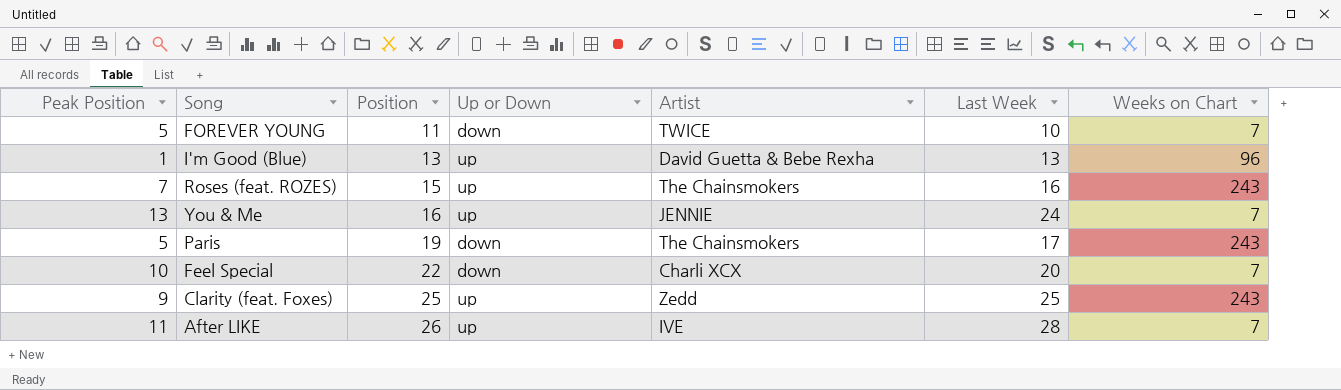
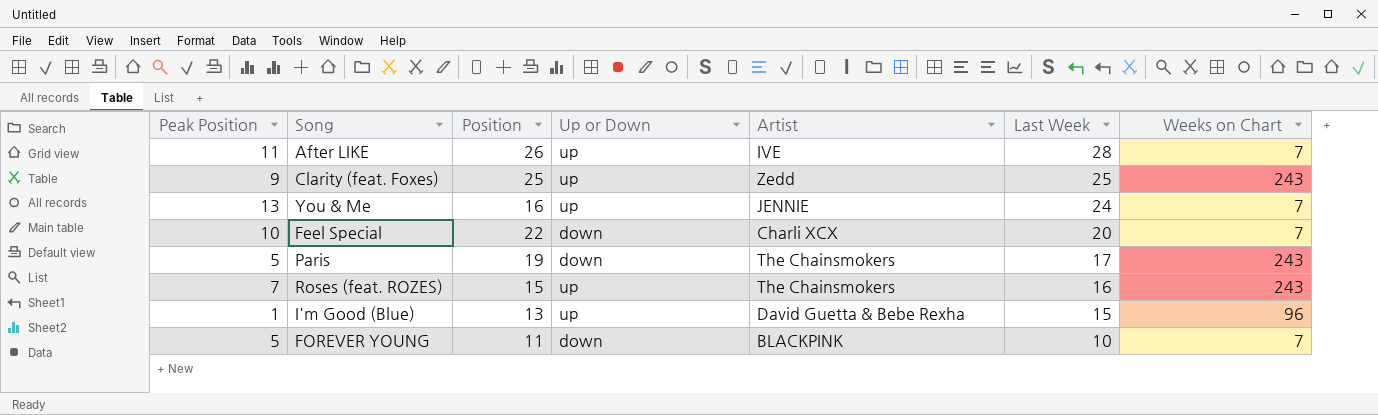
row order: Position ascending -> Last Week descending
I'm Good (Blue) | Last Week: 13 -> 15
FOREVER YOUNG | Artist: TWICE -> BLACKPINK

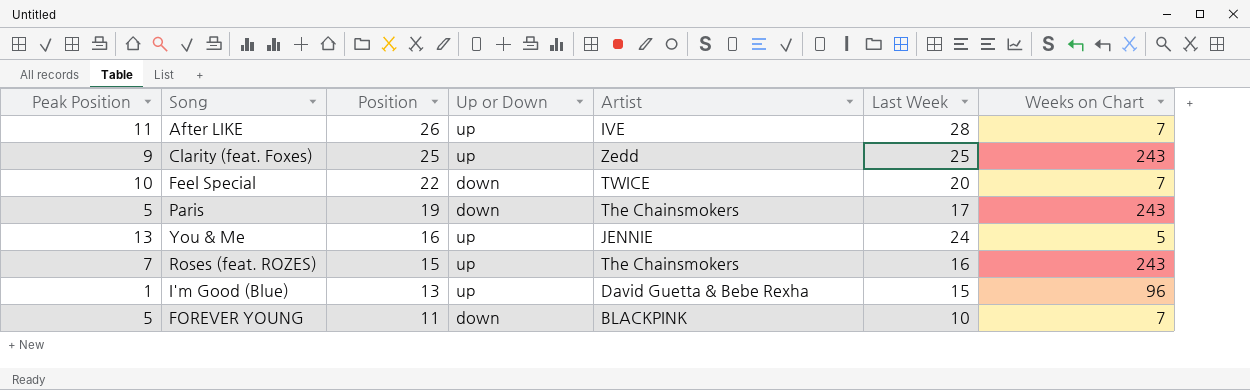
row order: Last Week descending -> Position descending
Feel Special | Artist: Charli XCX -> TWICE
You & Me | Weeks on Chart: 7 -> 5

